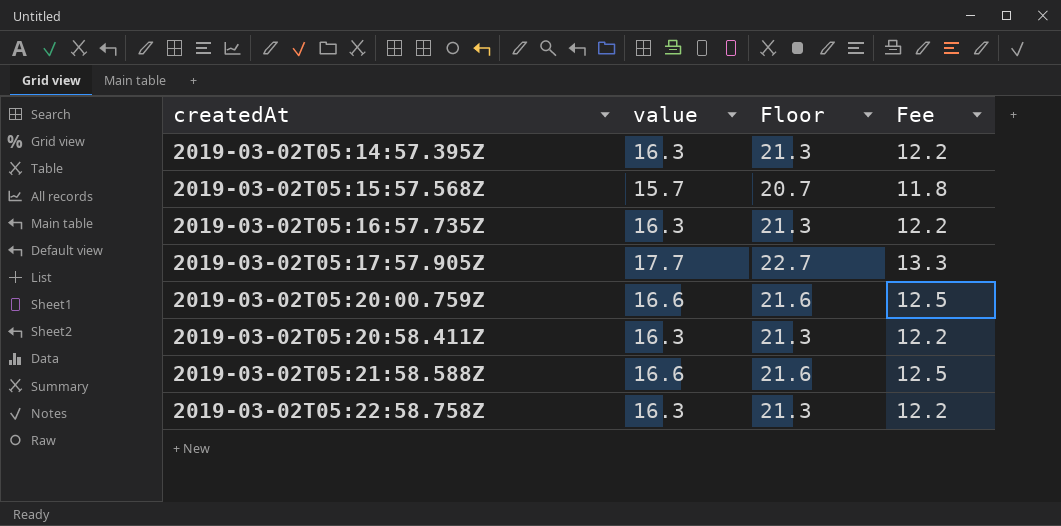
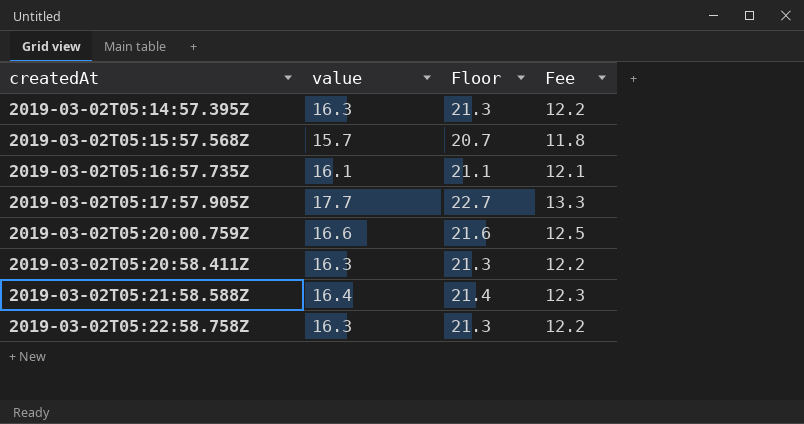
2019-03-02T05:16:57.735Z | value: 16.3 -> 16.1
2019-03-02T05:16:57.735Z | Floor: 21.3 -> 21.1
2019-03-02T05:16:57.735Z | Fee: 12.2 -> 12.1
2019-03-02T05:21:58.588Z | value: 16.6 -> 16.4
2019-03-02T05:21:58.588Z | Floor: 21.6 -> 21.4
2019-03-02T05:21:58.588Z | Fee: 12.5 -> 12.3

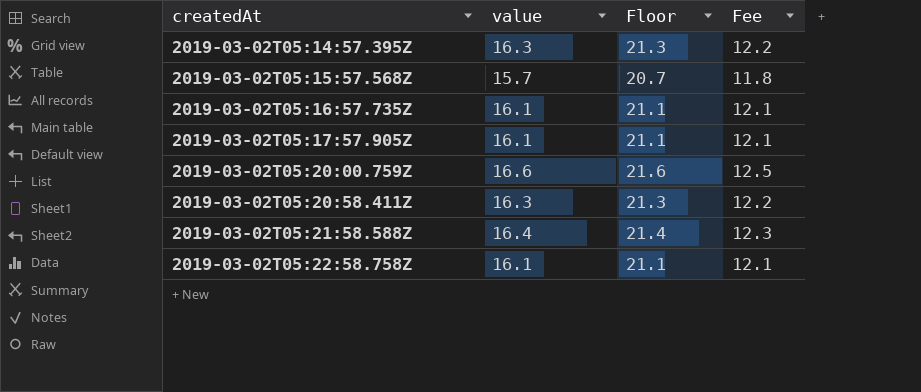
2019-03-02T05:17:57.905Z | value: 17.7 -> 16.1
2019-03-02T05:17:57.905Z | Floor: 22.7 -> 21.1
2019-03-02T05:17:57.905Z | Fee: 13.3 -> 12.1
2019-03-02T05:22:58.758Z | value: 16.3 -> 16.1
2019-03-02T05:22:58.758Z | Floor: 21.3 -> 21.1
2019-03-02T05:22:58.758Z | Fee: 12.2 -> 12.1

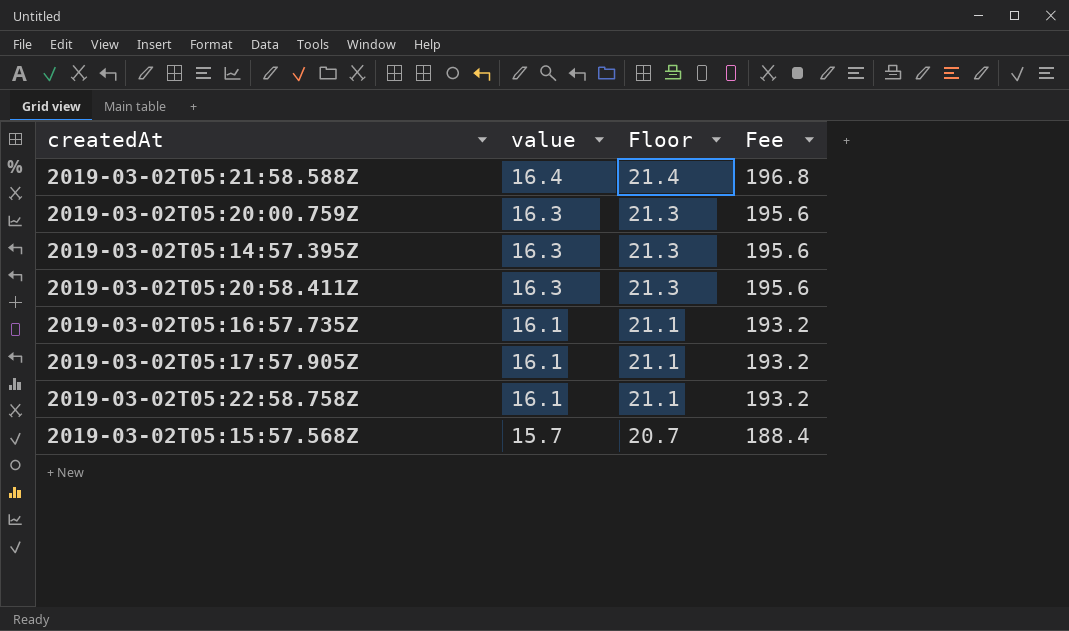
row order: createdAt ascending -> value descending
column Fee | formula: [value] * 0.75 -> [value] * 12
2019-03-02T05:20:00.759Z | value: 16.6 -> 16.3
2019-03-02T05:20:00.759Z | Floor: 21.6 -> 21.3

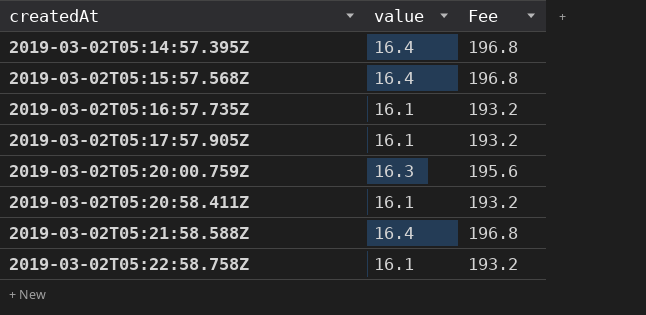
row order: value descending -> createdAt ascending
column Floor | formula: [value] + 5 -> none
2019-03-02T05:14:57.395Z | value: 16.3 -> 16.4
2019-03-02T05:14:57.395Z | Fee: 195.6 -> 196.8
2019-03-02T05:15:57.568Z | value: 15.7 -> 16.4
2019-03-02T05:15:57.568Z | Fee: 188.4 -> 196.8
2019-03-02T05:20:58.411Z | value: 16.3 -> 16.1
2019-03-02T05:20:58.411Z | Fee: 195.6 -> 193.2

